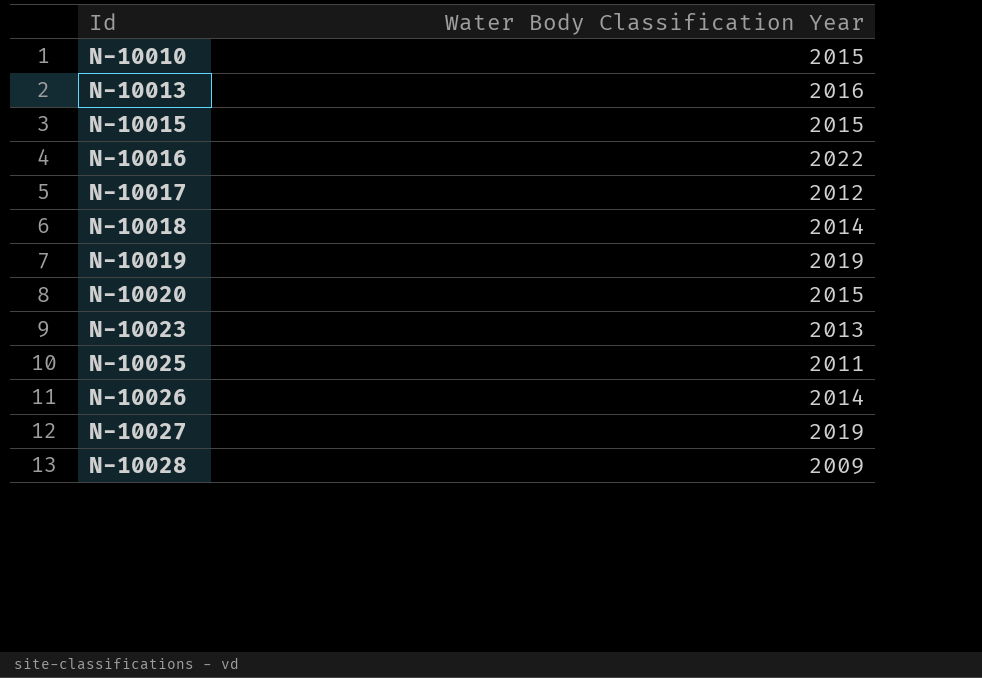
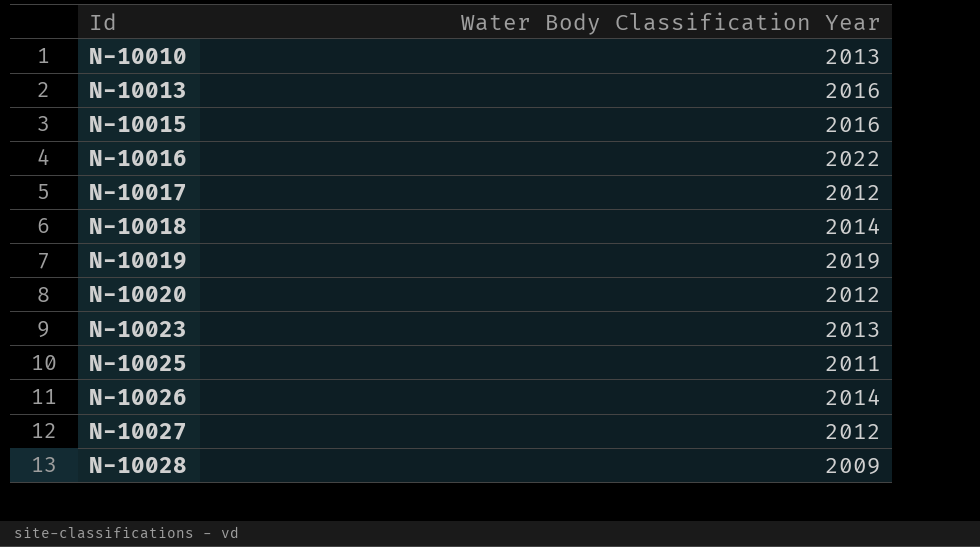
N-10010 | Water Body Classification Year: 2015 -> 2013
N-10015 | Water Body Classification Year: 2015 -> 2016
N-10020 | Water Body Classification Year: 2015 -> 2012
N-10027 | Water Body Classification Year: 2019 -> 2012

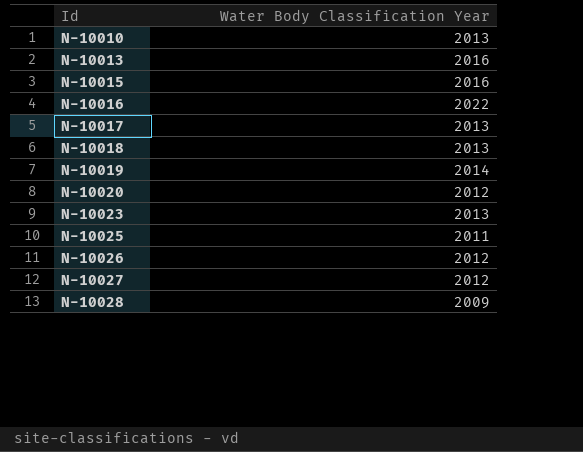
N-10017 | Water Body Classification Year: 2012 -> 2013
N-10018 | Water Body Classification Year: 2014 -> 2013
N-10019 | Water Body Classification Year: 2019 -> 2014
N-10026 | Water Body Classification Year: 2014 -> 2012

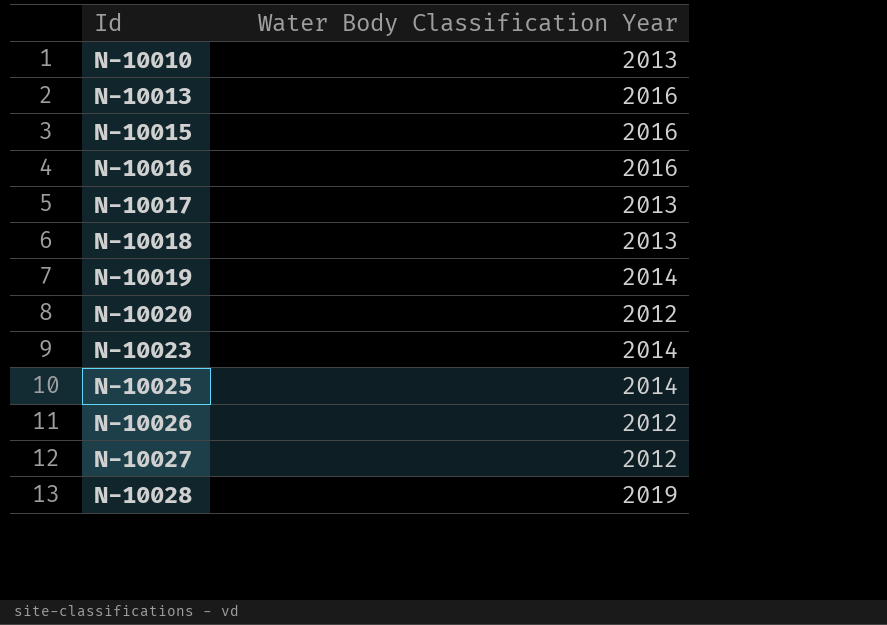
N-10016 | Water Body Classification Year: 2022 -> 2016
N-10023 | Water Body Classification Year: 2013 -> 2014
N-10025 | Water Body Classification Year: 2011 -> 2014
N-10028 | Water Body Classification Year: 2009 -> 2019

